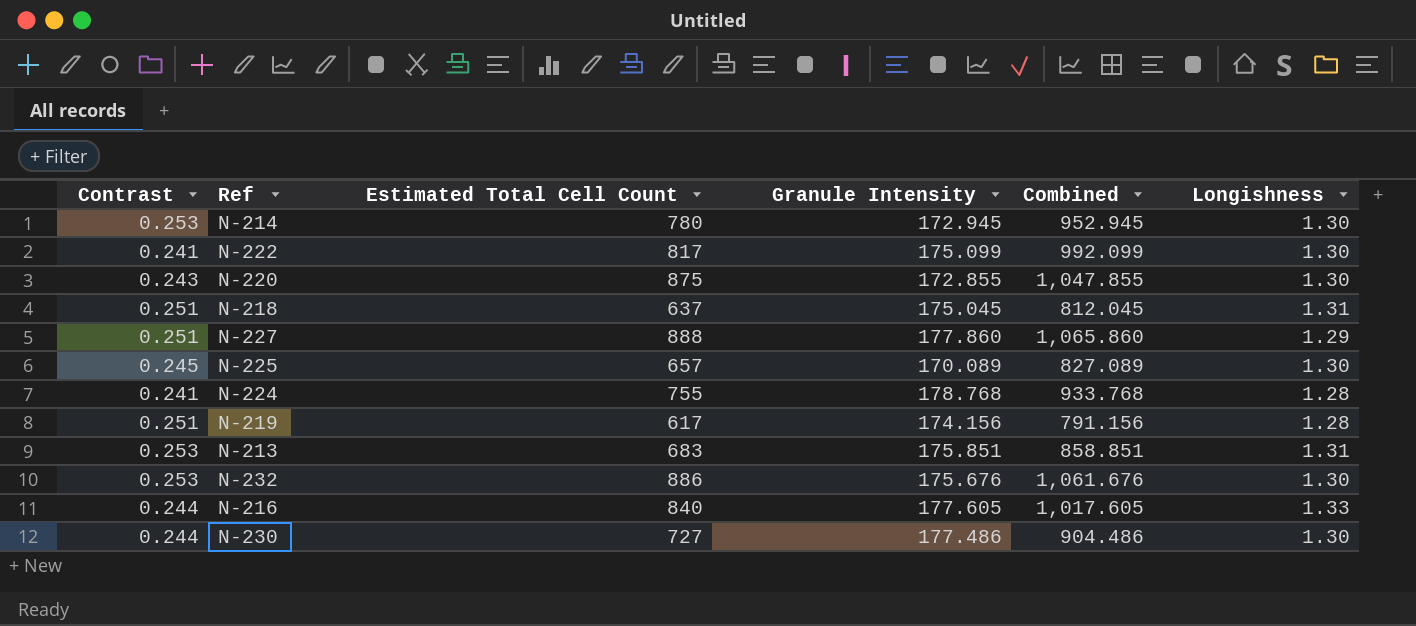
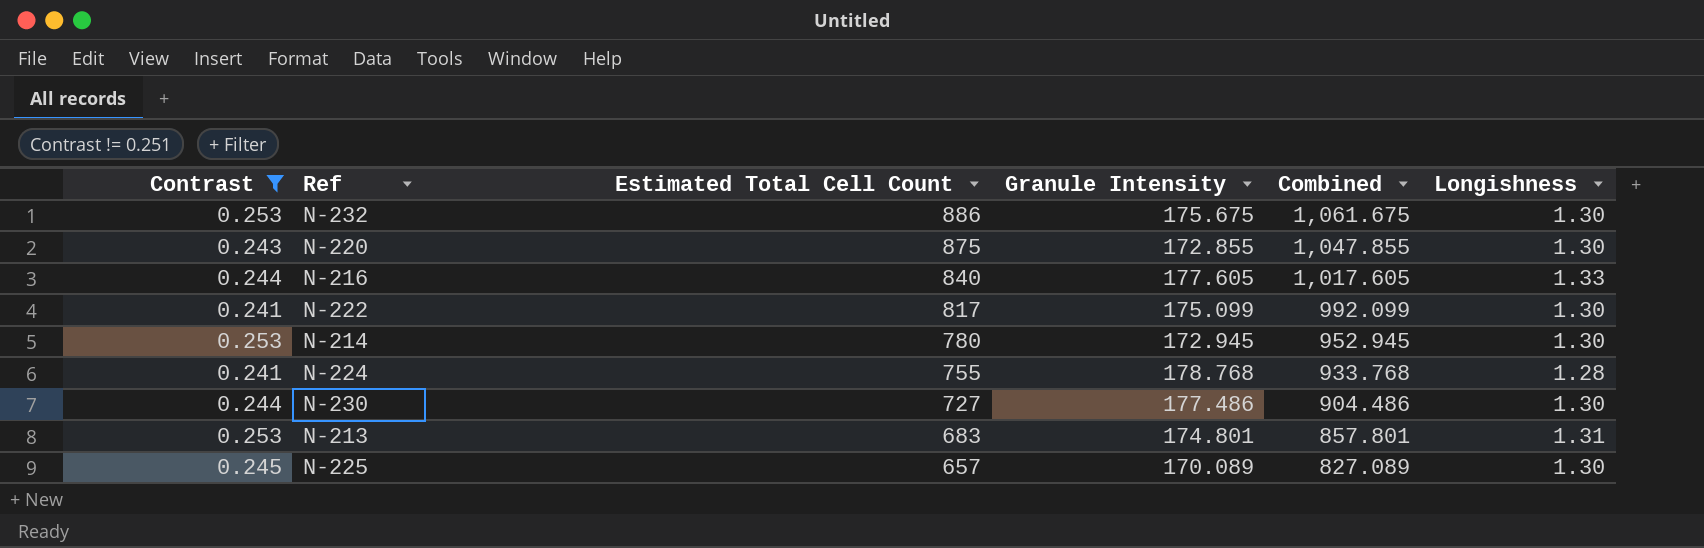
filter: none -> Contrast != 0.251
row order: none -> Estimated Total Cell Count descending
N-232 | Granule Intensity: 175.676 -> 175.675
N-232 | Combined: 1,061.676 -> 1,061.675
N-213 | Granule Intensity: 175.851 -> 174.801
N-213 | Combined: 858.851 -> 857.801

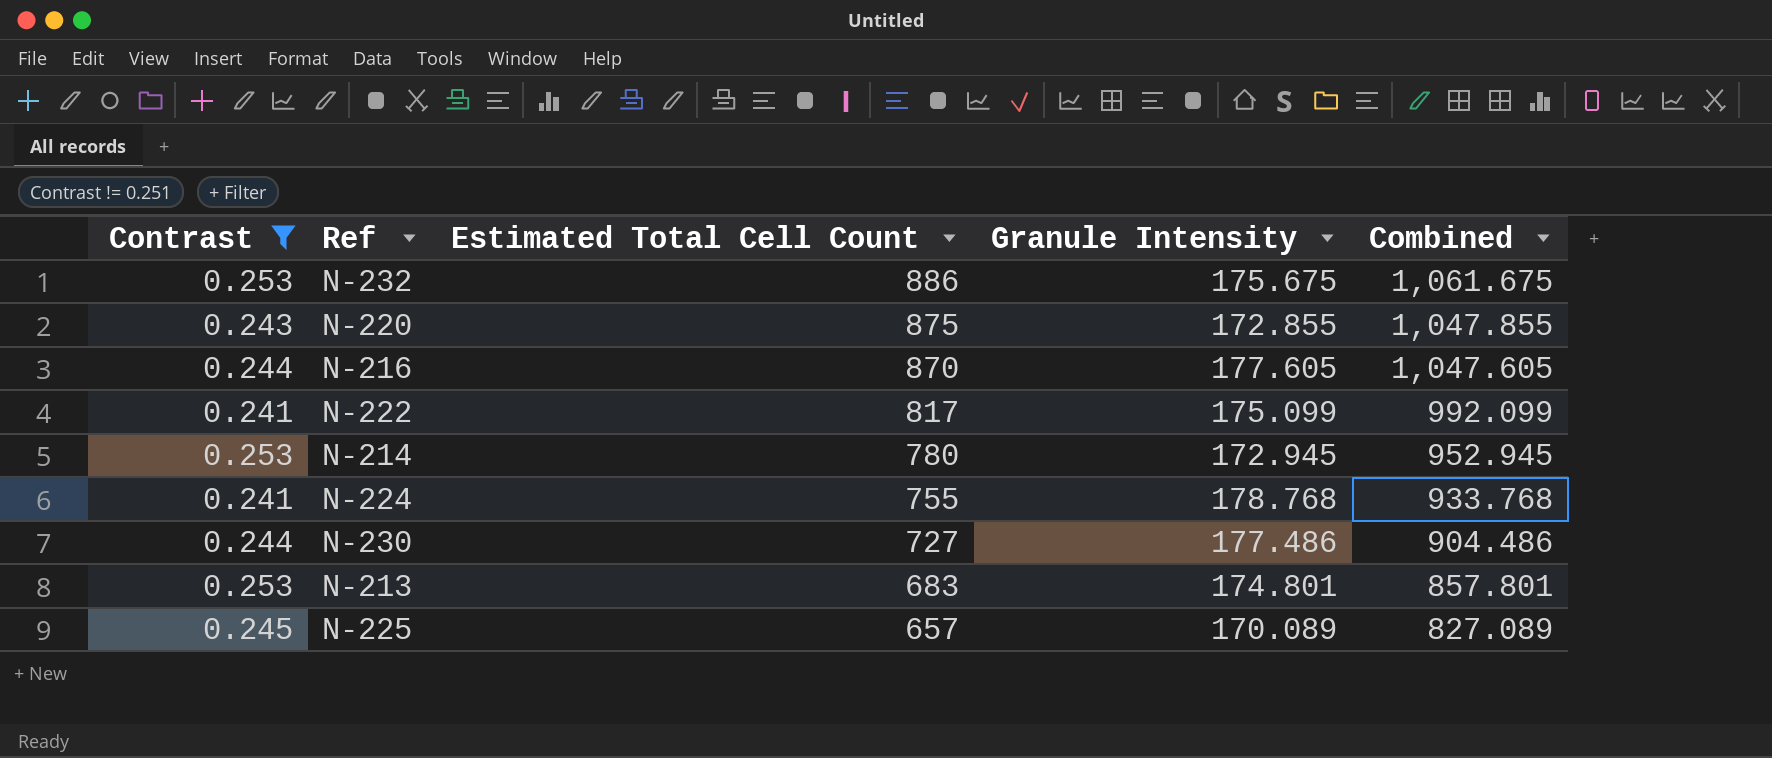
column Longishness | position: 6 -> none
N-216 | Estimated Total Cell Count: 840 -> 870
N-216 | Combined: 1,017.605 -> 1,047.605

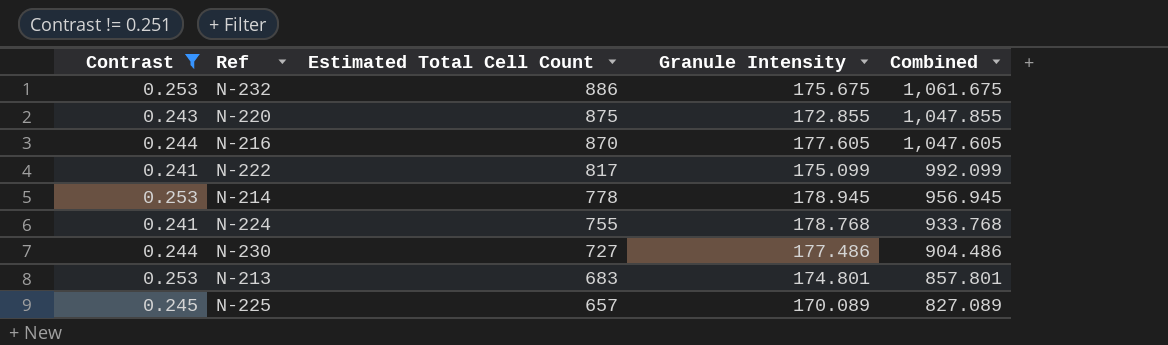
N-214 | Estimated Total Cell Count: 780 -> 778
N-214 | Granule Intensity: 172.945 -> 178.945
N-214 | Combined: 952.945 -> 956.945

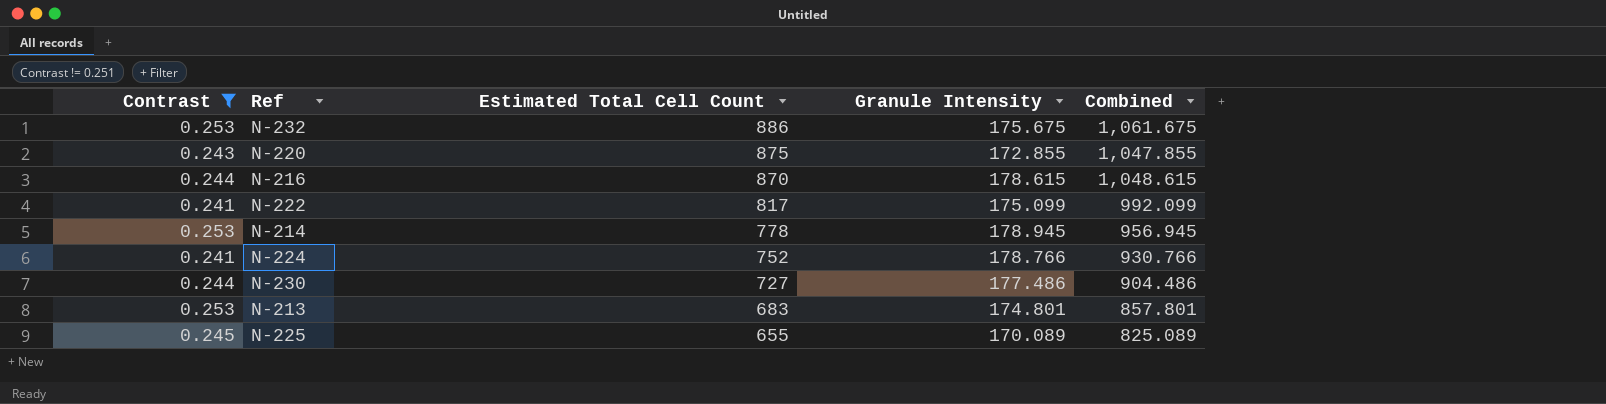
N-216 | Granule Intensity: 177.605 -> 178.615
N-216 | Combined: 1,047.605 -> 1,048.615
N-224 | Estimated Total Cell Count: 755 -> 752
N-224 | Granule Intensity: 178.768 -> 178.766
N-224 | Combined: 933.768 -> 930.766
N-225 | Estimated Total Cell Count: 657 -> 655
N-225 | Combined: 827.089 -> 825.089

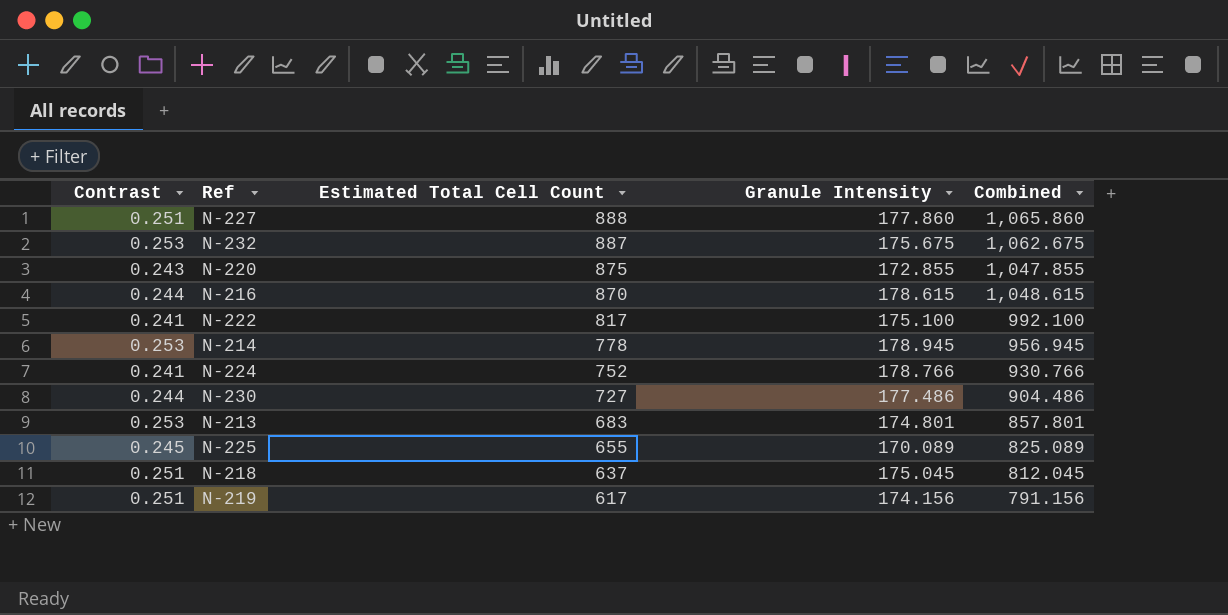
filter: Contrast != 0.251 -> none
N-232 | Estimated Total Cell Count: 886 -> 887
N-232 | Combined: 1,061.675 -> 1,062.675
N-222 | Granule Intensity: 175.099 -> 175.100
N-222 | Combined: 992.099 -> 992.100

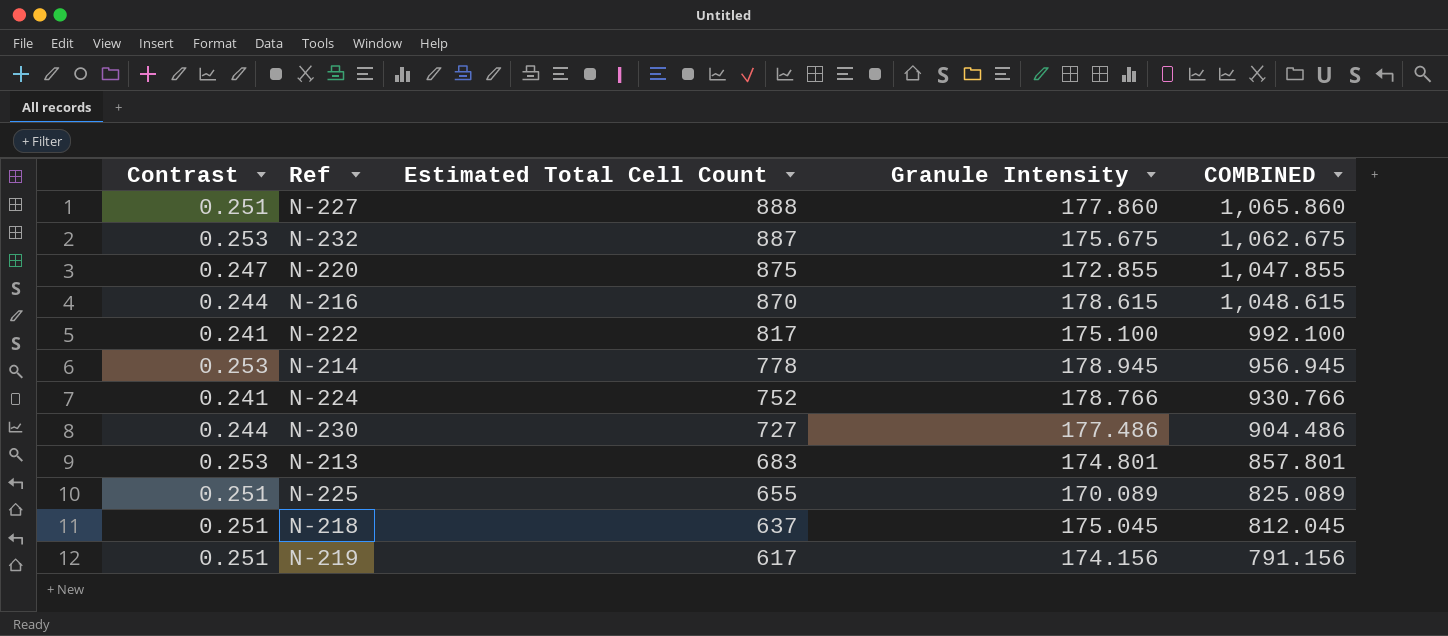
column name: Combined -> COMBINED
N-220 | Contrast: 0.243 -> 0.247
N-225 | Contrast: 0.245 -> 0.251

